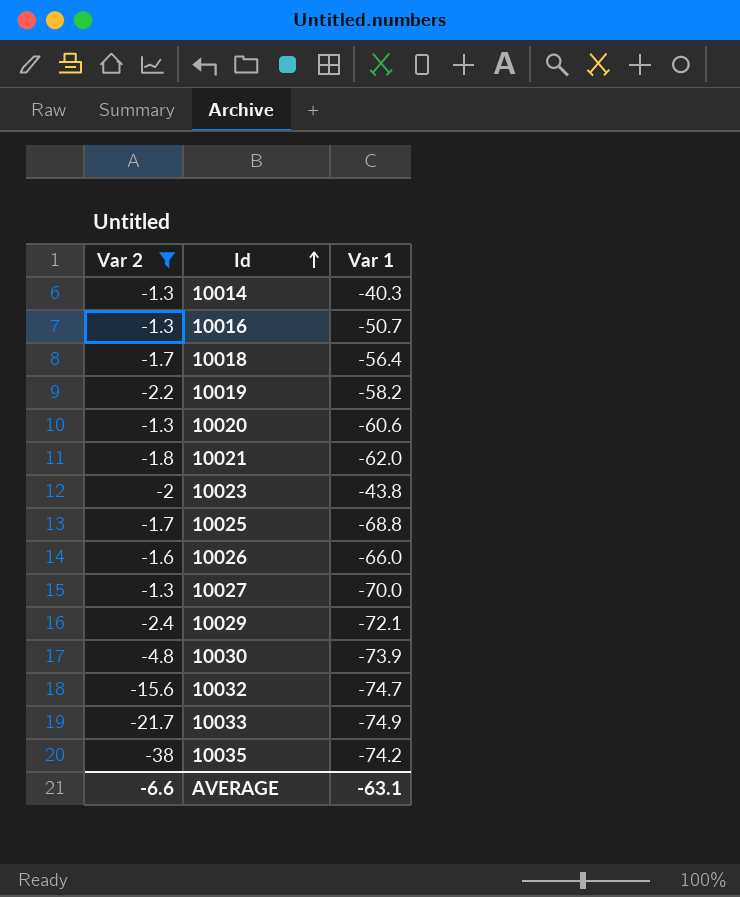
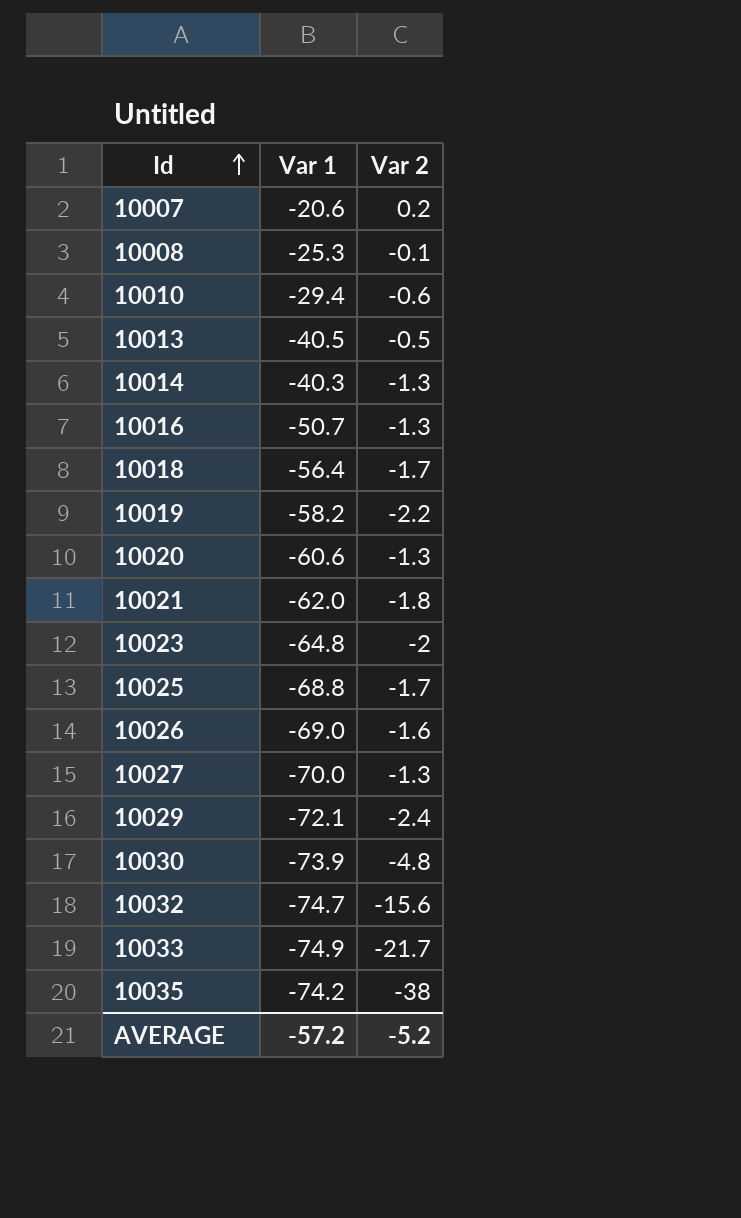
filter: Var 2 <= -1.3 -> none
column Var 2 | position: 1 -> 3
10023 | Var 1: -43.8 -> -64.8
10026 | Var 1: -66.0 -> -69.0
AVERAGE | Var 1: -63.1 -> -57.2
AVERAGE | Var 2: -6.6 -> -5.2

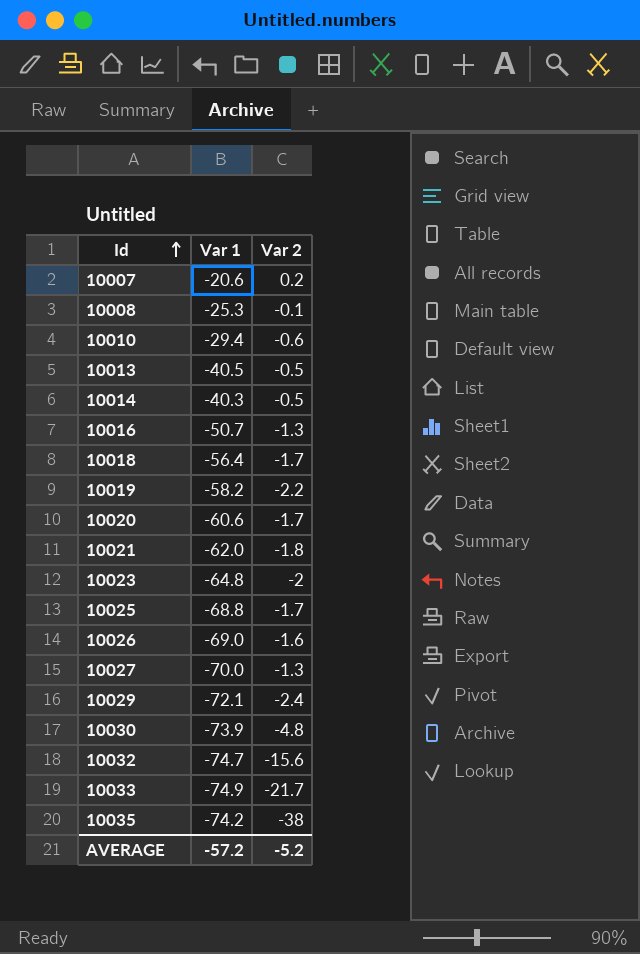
10014 | Var 2: -1.3 -> -0.5
10020 | Var 2: -1.3 -> -1.7

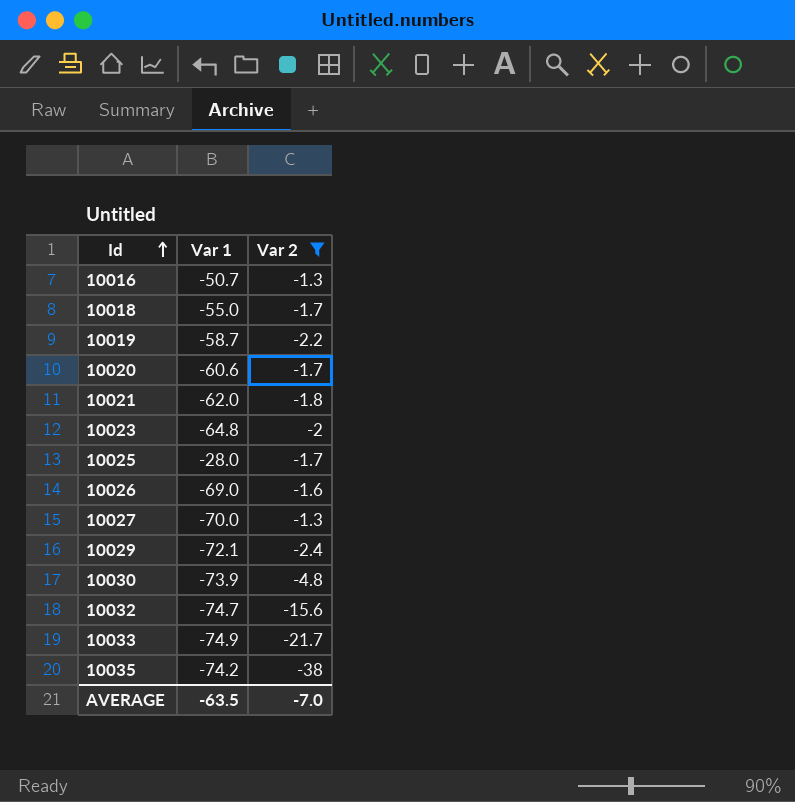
filter: none -> Var 2 <= -1.3
10018 | Var 1: -56.4 -> -55.0
10019 | Var 1: -58.2 -> -58.7
10025 | Var 1: -68.8 -> -28.0
AVERAGE | Var 1: -57.2 -> -63.5
AVERAGE | Var 2: -5.2 -> -7.0

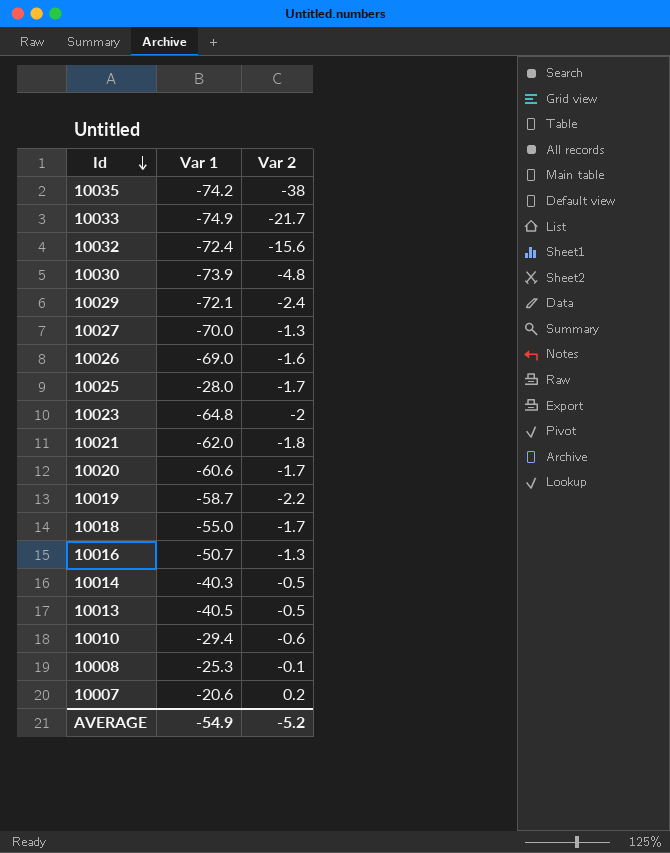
filter: Var 2 <= -1.3 -> none
row order: Id ascending -> Id descending
10032 | Var 1: -74.7 -> -72.4
AVERAGE | Var 1: -63.5 -> -54.9
AVERAGE | Var 2: -7.0 -> -5.2

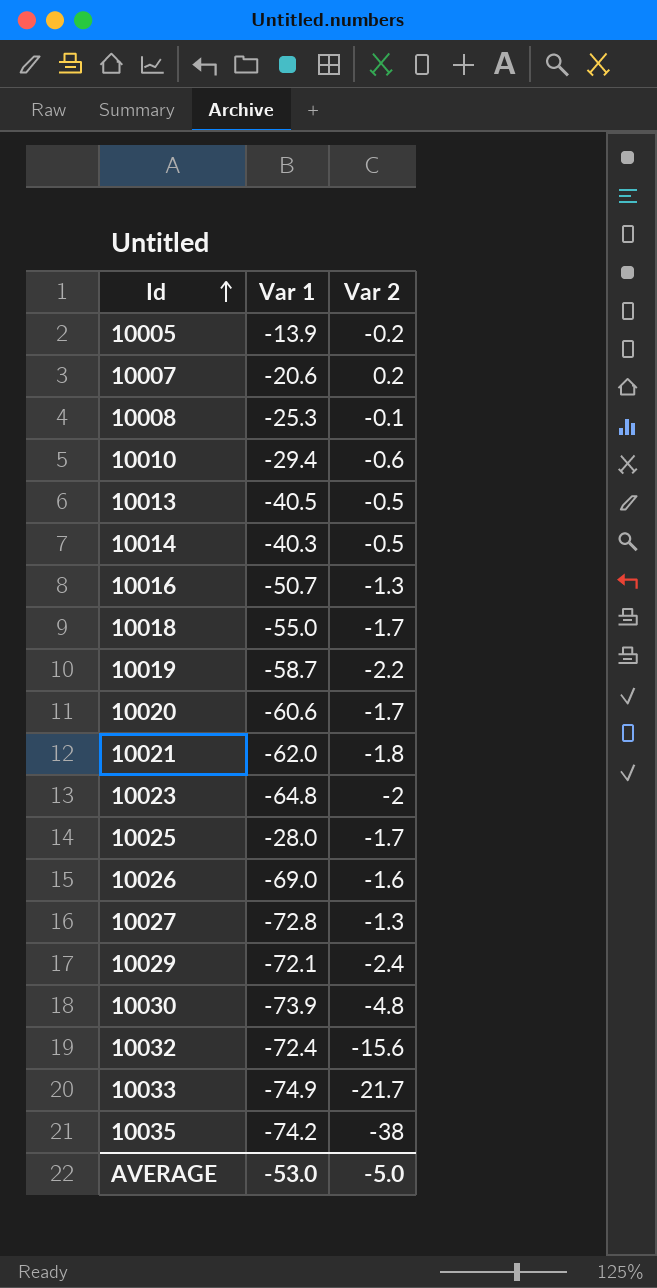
row order: Id descending -> Id ascending
row 10005: none -> -13.9 | -0.2
10027 | Var 1: -70.0 -> -72.8
AVERAGE | Var 1: -54.9 -> -53.0
AVERAGE | Var 2: -5.2 -> -5.0

